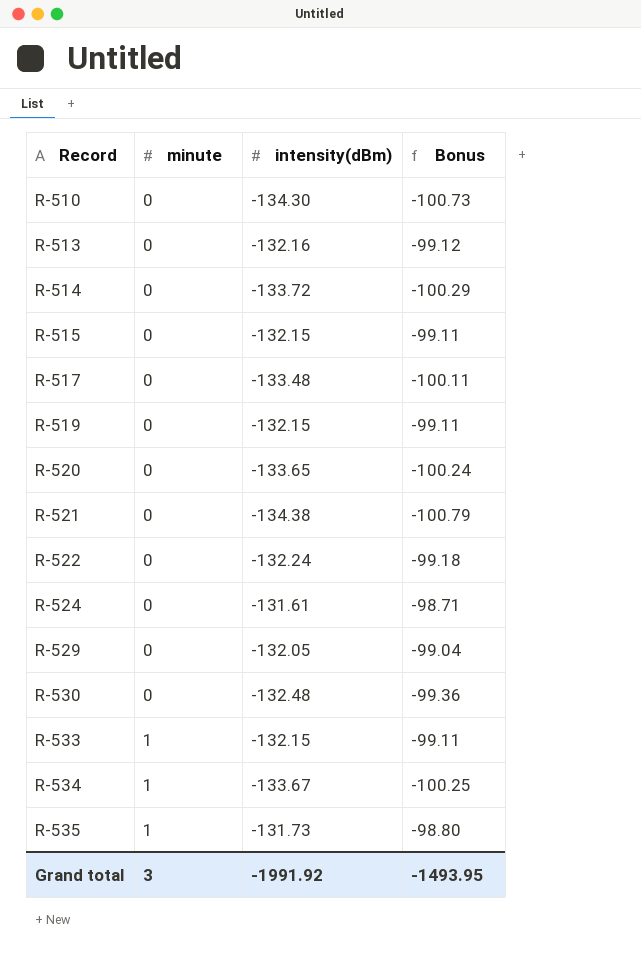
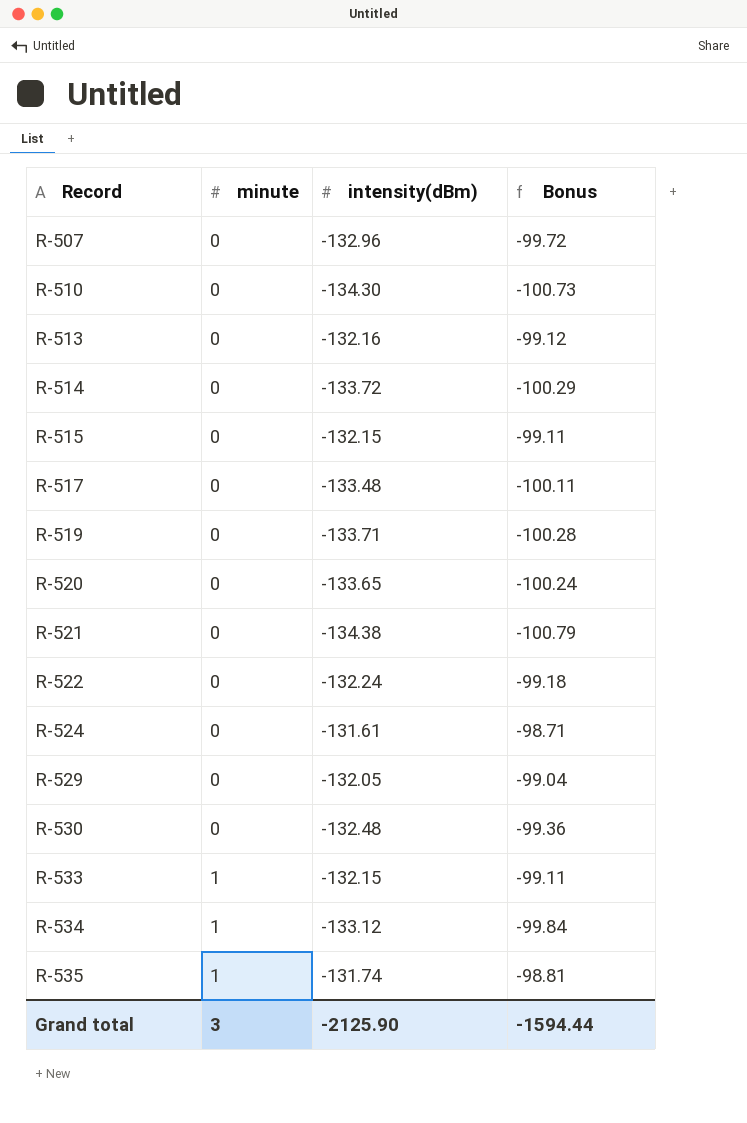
row R-507: none -> 0 | -132.96 | -99.72
R-519 | intensity(dBm): -132.15 -> -133.71
R-519 | Bonus: -99.11 -> -100.28
R-534 | intensity(dBm): -133.67 -> -133.12
R-534 | Bonus: -100.25 -> -99.84
R-535 | intensity(dBm): -131.73 -> -131.74
R-535 | Bonus: -98.80 -> -98.81
Grand total | intensity(dBm): -1991.92 -> -2125.90
Grand total | Bonus: -1493.95 -> -1594.44

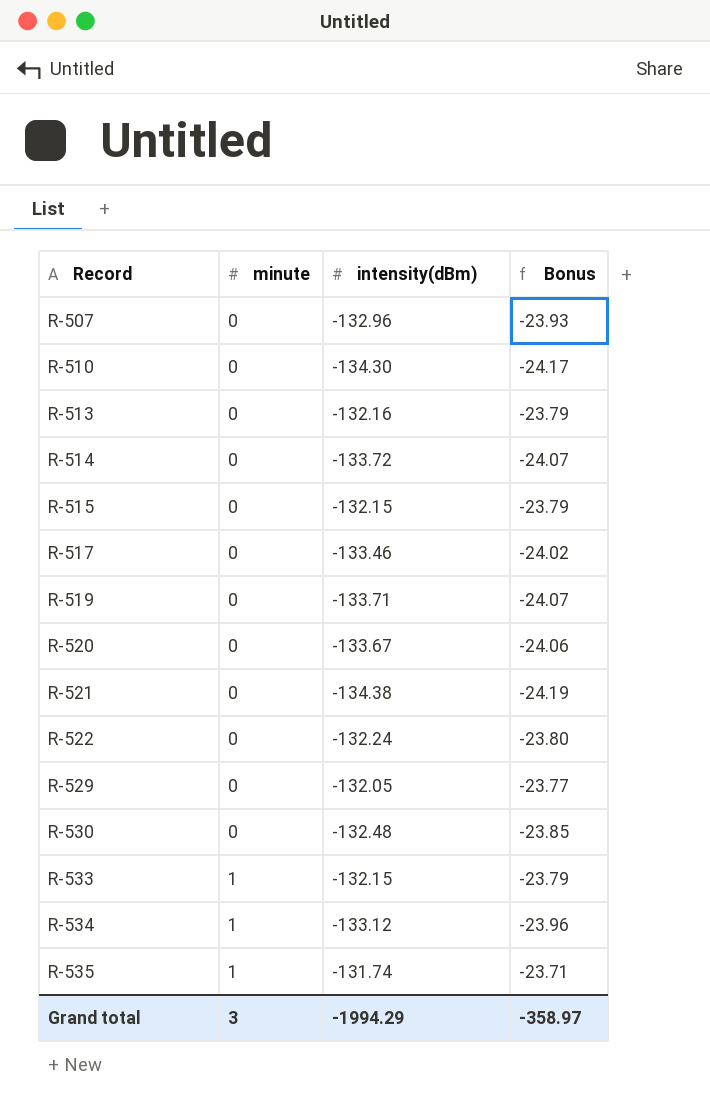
column Bonus | formula: [intensity(dBm)] * 0.75 -> [intensity(dBm)] * 0.18
row R-524: 0 | -131.61 | -98.71 -> none
R-517 | intensity(dBm): -133.48 -> -133.46
R-520 | intensity(dBm): -133.65 -> -133.67
Grand total | intensity(dBm): -2125.90 -> -1994.29
Grand total | Bonus: -1594.44 -> -358.97

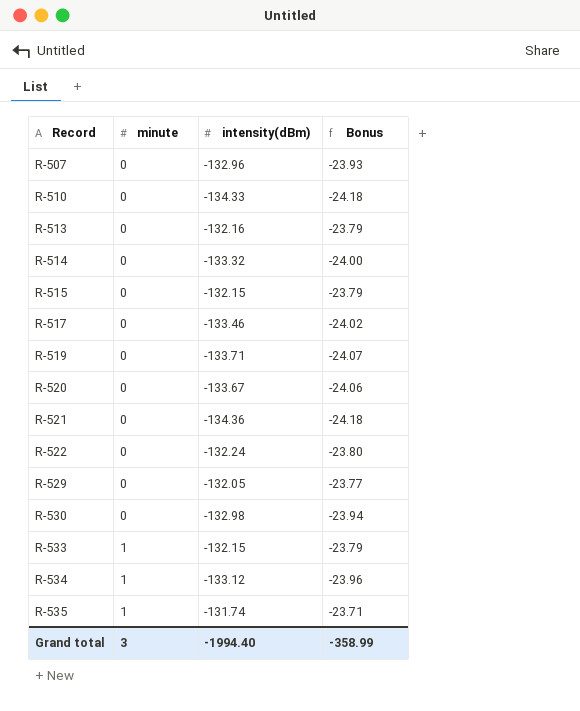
R-510 | intensity(dBm): -134.30 -> -134.33
R-510 | Bonus: -24.17 -> -24.18
R-514 | intensity(dBm): -133.72 -> -133.32
R-514 | Bonus: -24.07 -> -24.00
R-521 | intensity(dBm): -134.38 -> -134.36
R-521 | Bonus: -24.19 -> -24.18
R-530 | intensity(dBm): -132.48 -> -132.98
R-530 | Bonus: -23.85 -> -23.94
Grand total | intensity(dBm): -1994.29 -> -1994.40
Grand total | Bonus: -358.97 -> -358.99

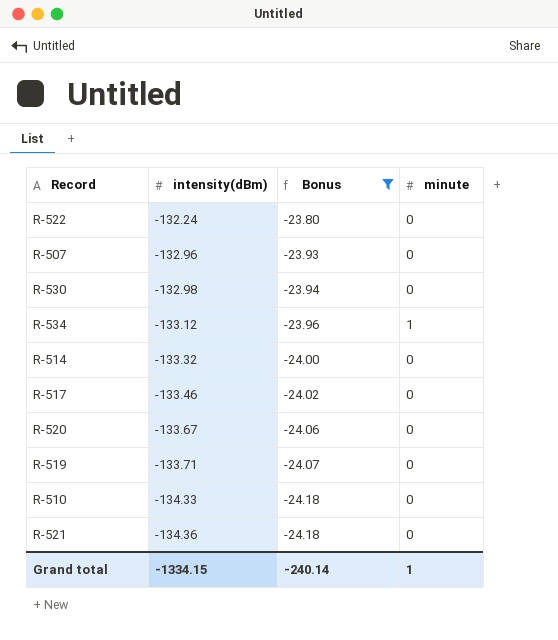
filter: none -> Bonus <= -23.80
row order: Record ascending -> intensity(dBm) descending
column minute | position: 2 -> 4
Grand total | intensity(dBm): -1994.40 -> -1334.15
Grand total | Bonus: -358.99 -> -240.14
Grand total | minute: 3 -> 1

